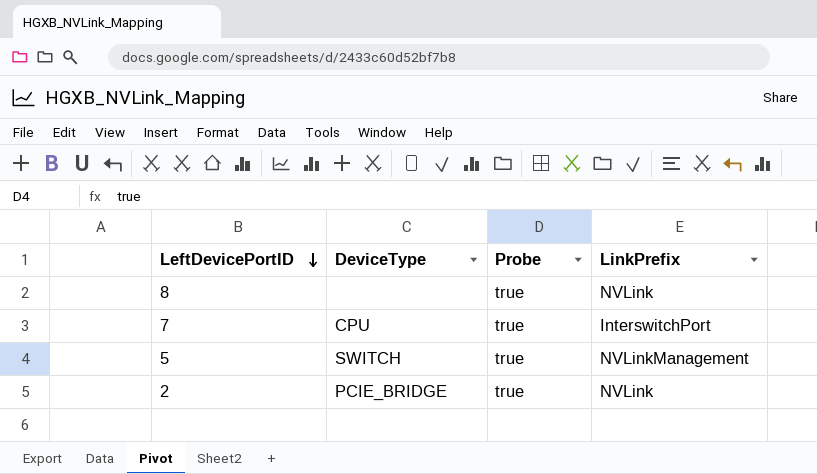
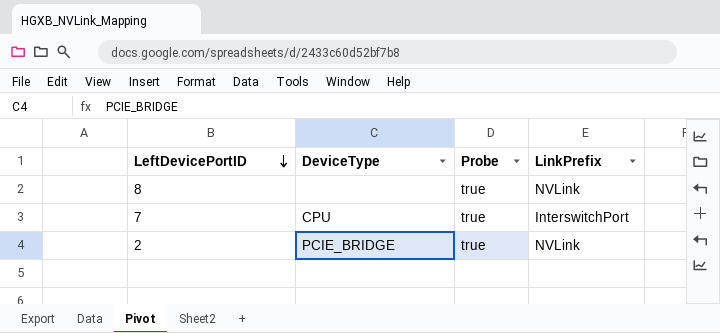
row 5: SWITCH | true | NVLinkManagement -> none

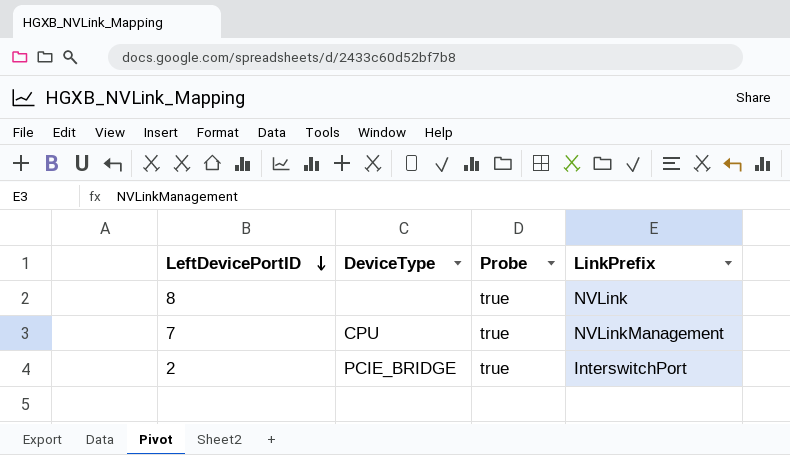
7 | LinkPrefix: InterswitchPort -> NVLinkManagement
2 | LinkPrefix: NVLink -> InterswitchPort

